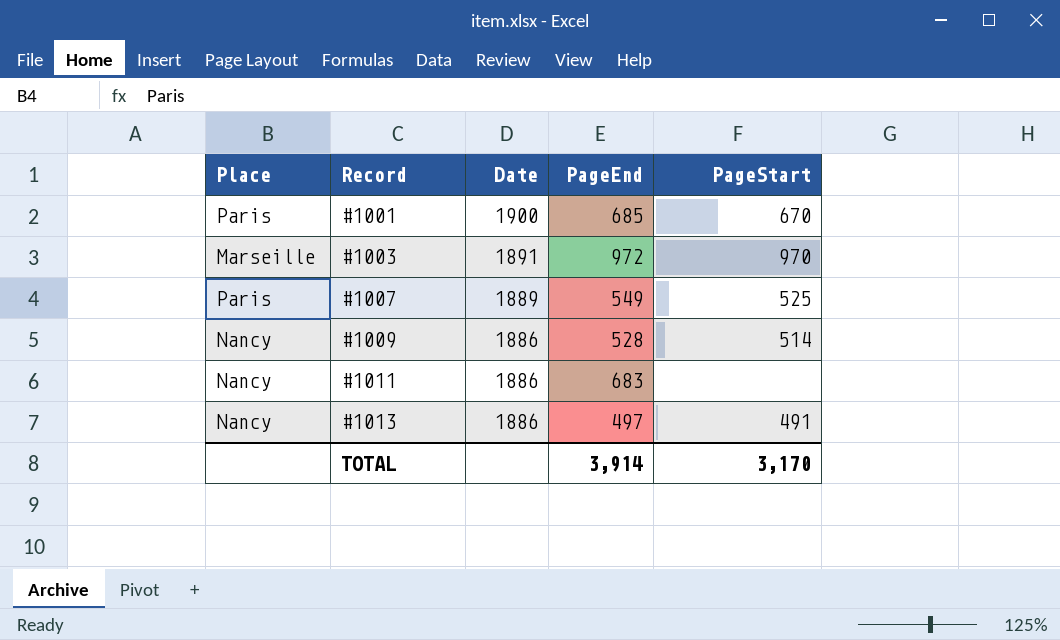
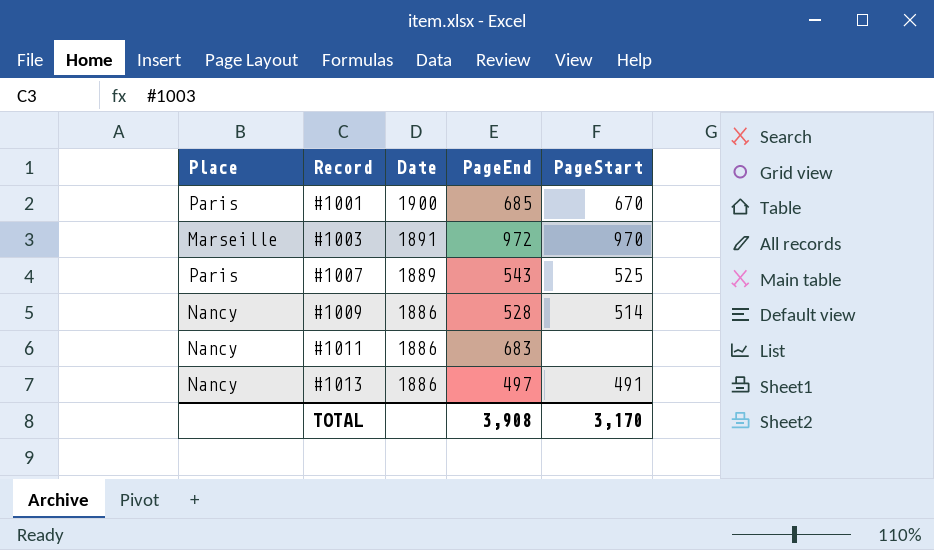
#1007 | PageEnd: 549 -> 543
TOTAL | PageEnd: 3,914 -> 3,908

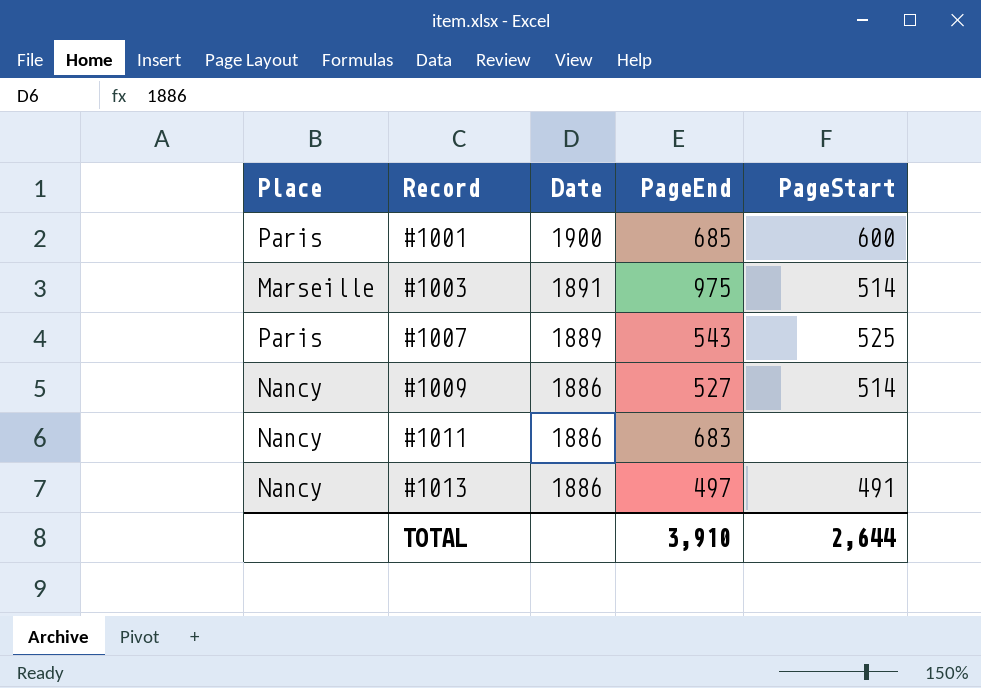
#1001 | PageStart: 670 -> 600
#1003 | PageEnd: 972 -> 975
#1003 | PageStart: 970 -> 514
#1009 | PageEnd: 528 -> 527
TOTAL | PageEnd: 3,908 -> 3,910
TOTAL | PageStart: 3,170 -> 2,644

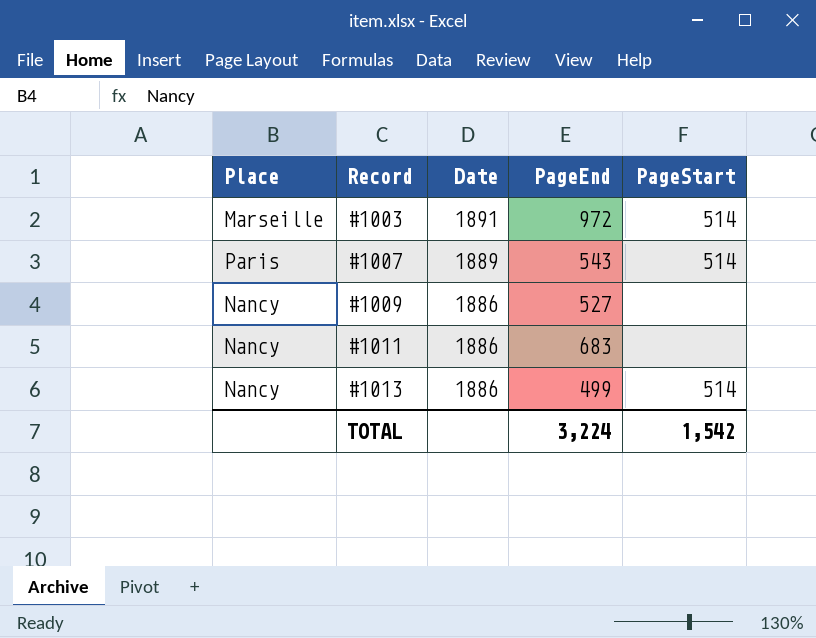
row #1001: Paris | 1900 | 685 | 600 -> none
#1003 | PageEnd: 975 -> 972
#1007 | PageStart: 525 -> 514
#1009 | PageStart: 514 -> none
#1013 | PageEnd: 497 -> 499
#1013 | PageStart: 491 -> 514
TOTAL | PageEnd: 3,910 -> 3,224
TOTAL | PageStart: 2,644 -> 1,542

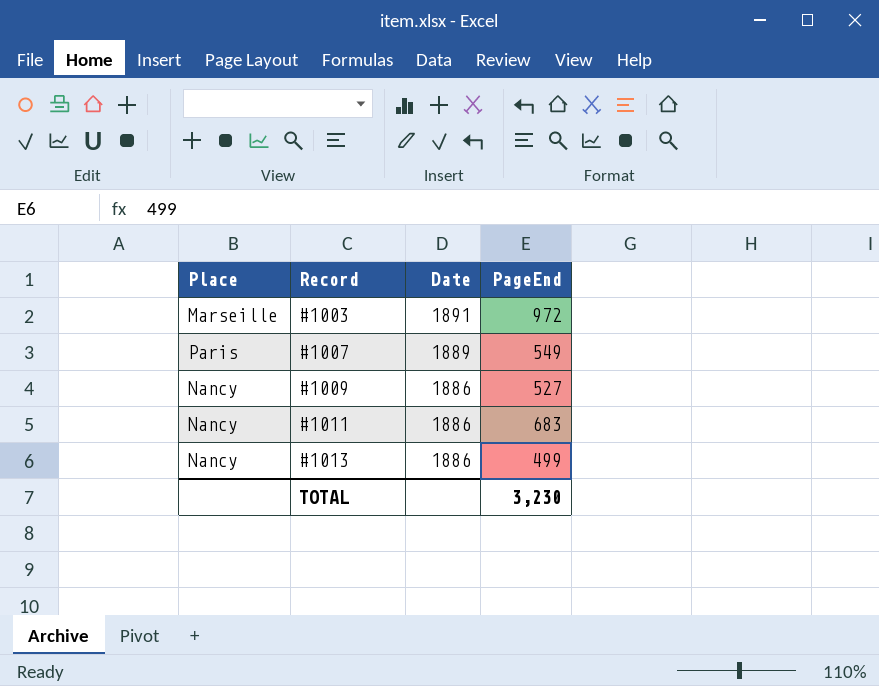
column PageStart | position: 5 -> none
#1007 | PageEnd: 543 -> 549
TOTAL | PageEnd: 3,224 -> 3,230

